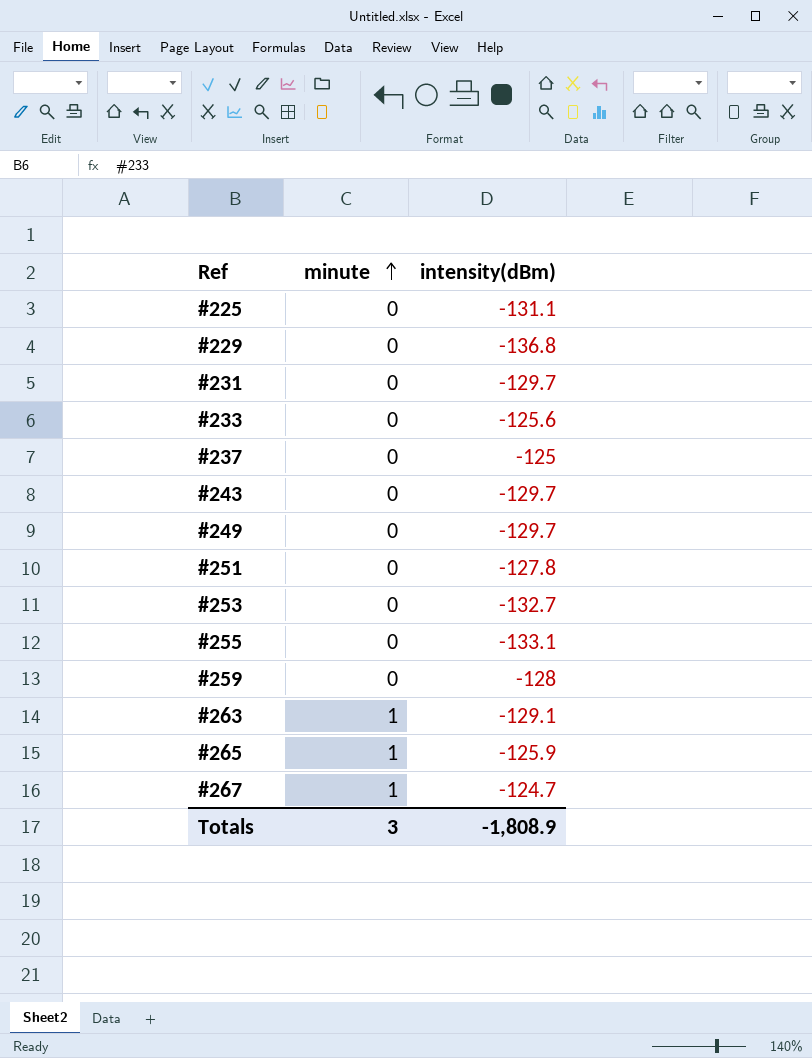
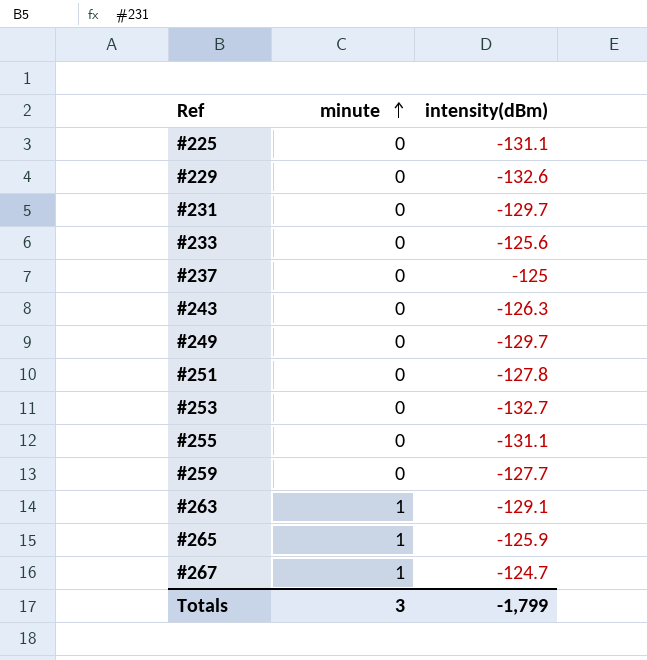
#229 | intensity(dBm): -136.8 -> -132.6
#243 | intensity(dBm): -129.7 -> -126.3
#255 | intensity(dBm): -133.1 -> -131.1
#259 | intensity(dBm): -128 -> -127.7
Totals | intensity(dBm): -1,808.9 -> -1,799

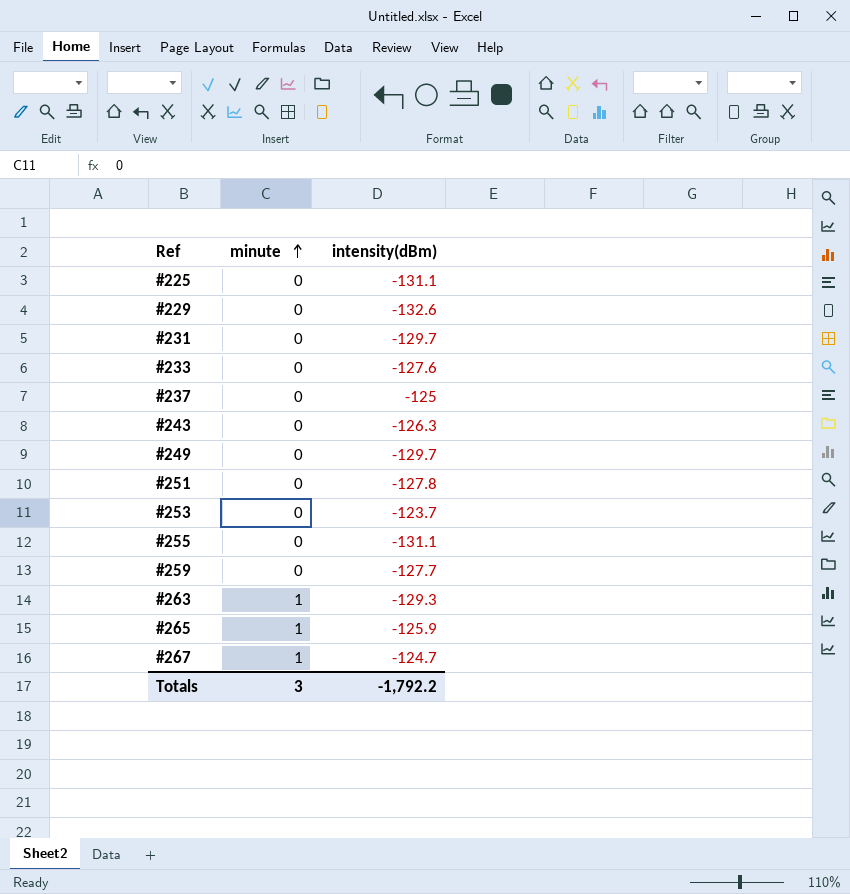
#233 | intensity(dBm): -125.6 -> -127.6
#253 | intensity(dBm): -132.7 -> -123.7
#263 | intensity(dBm): -129.1 -> -129.3
Totals | intensity(dBm): -1,799 -> -1,792.2

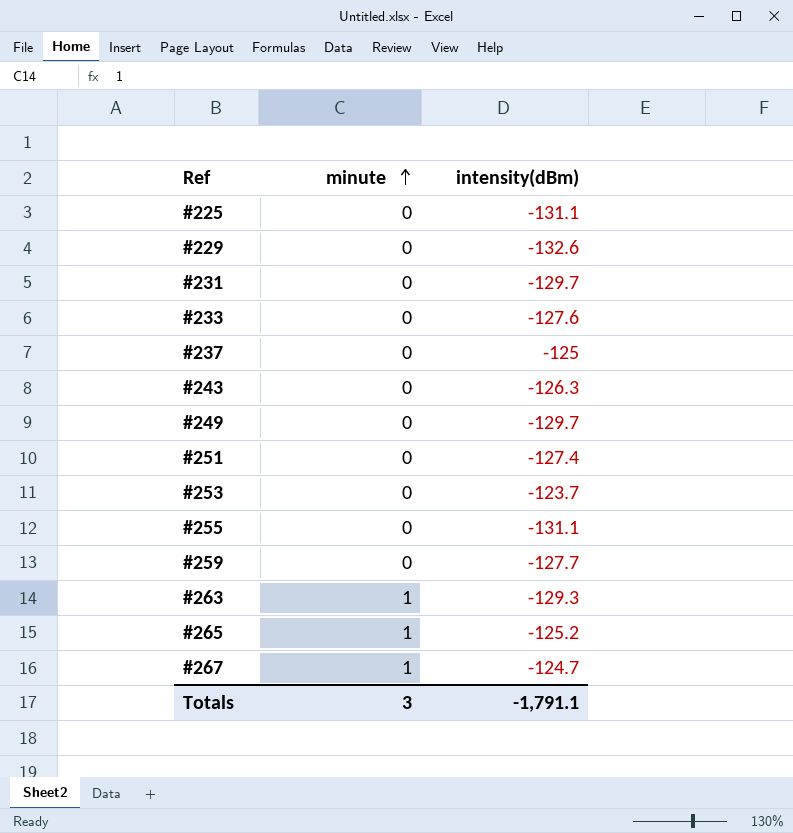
#251 | intensity(dBm): -127.8 -> -127.4
#265 | intensity(dBm): -125.9 -> -125.2
Totals | intensity(dBm): -1,792.2 -> -1,791.1

